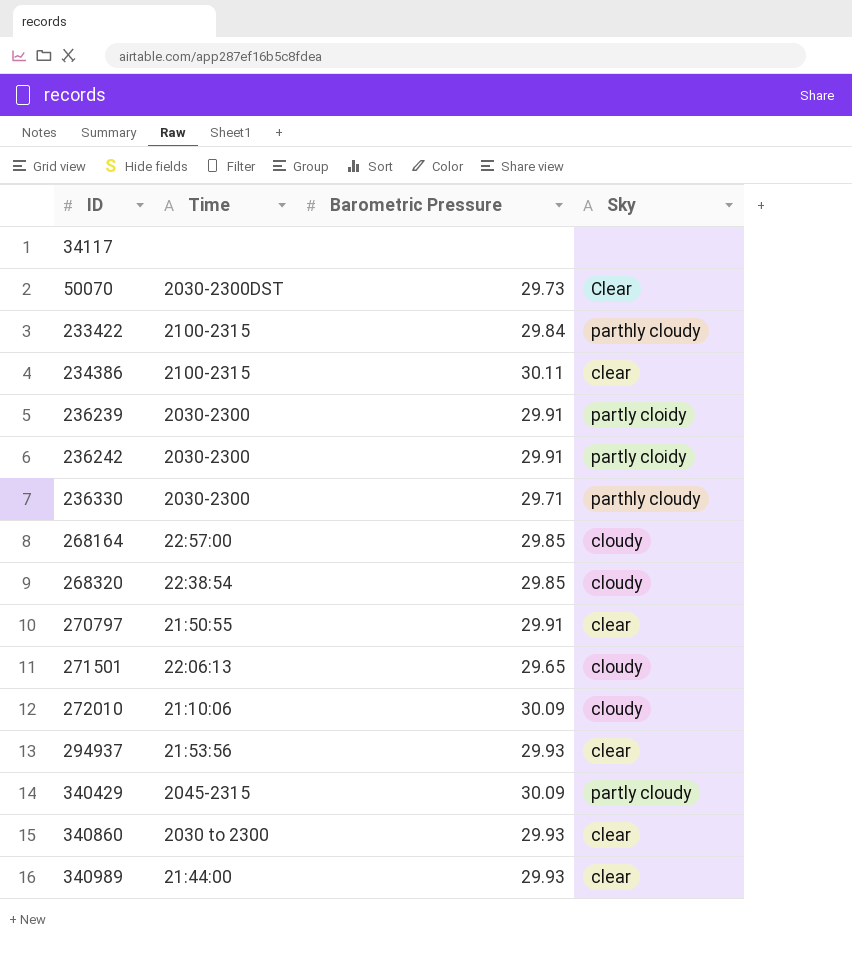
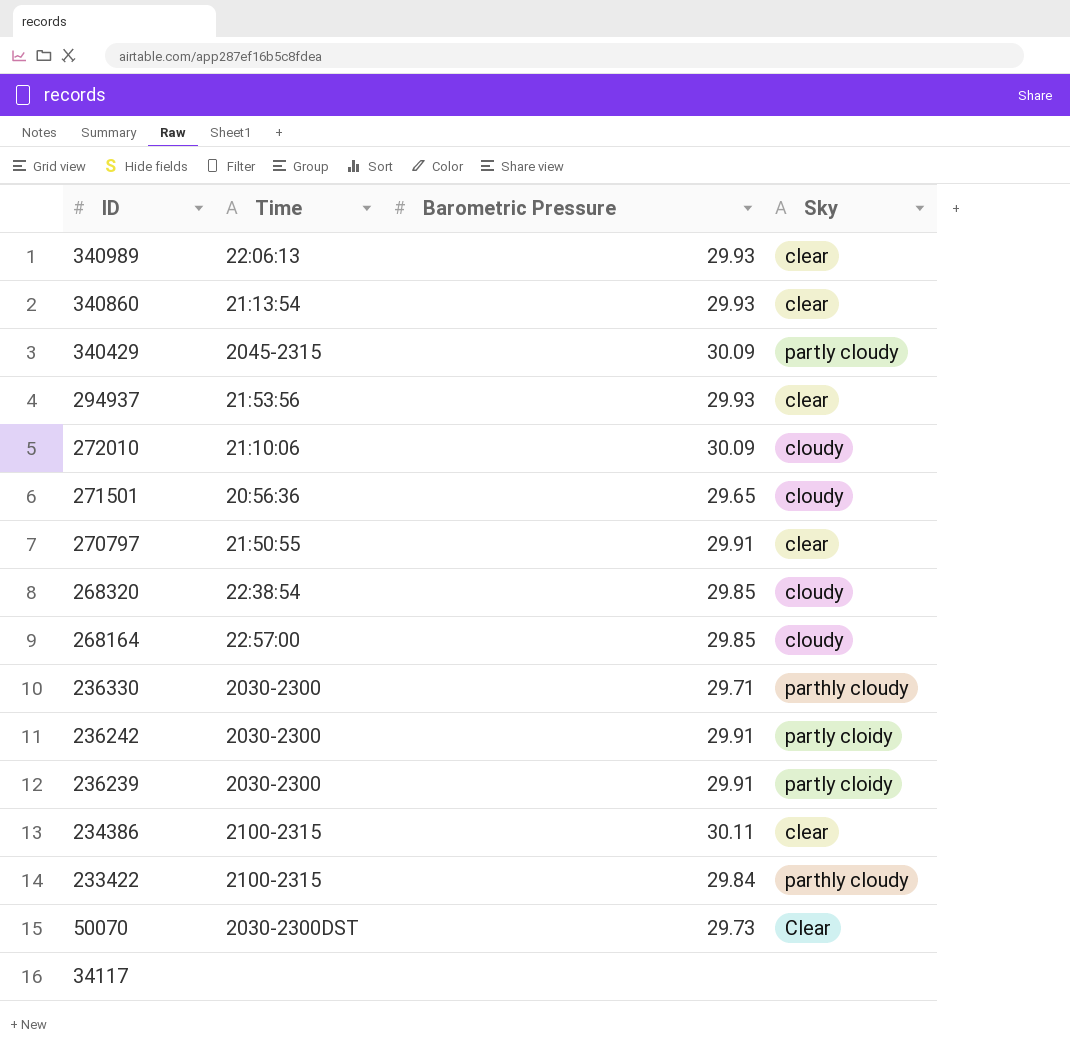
row order: ID ascending -> ID descending
340989 | Time: 21:44:00 -> 22:06:13
340860 | Time: 2030 to 2300 -> 21:13:54
271501 | Time: 22:06:13 -> 20:56:36

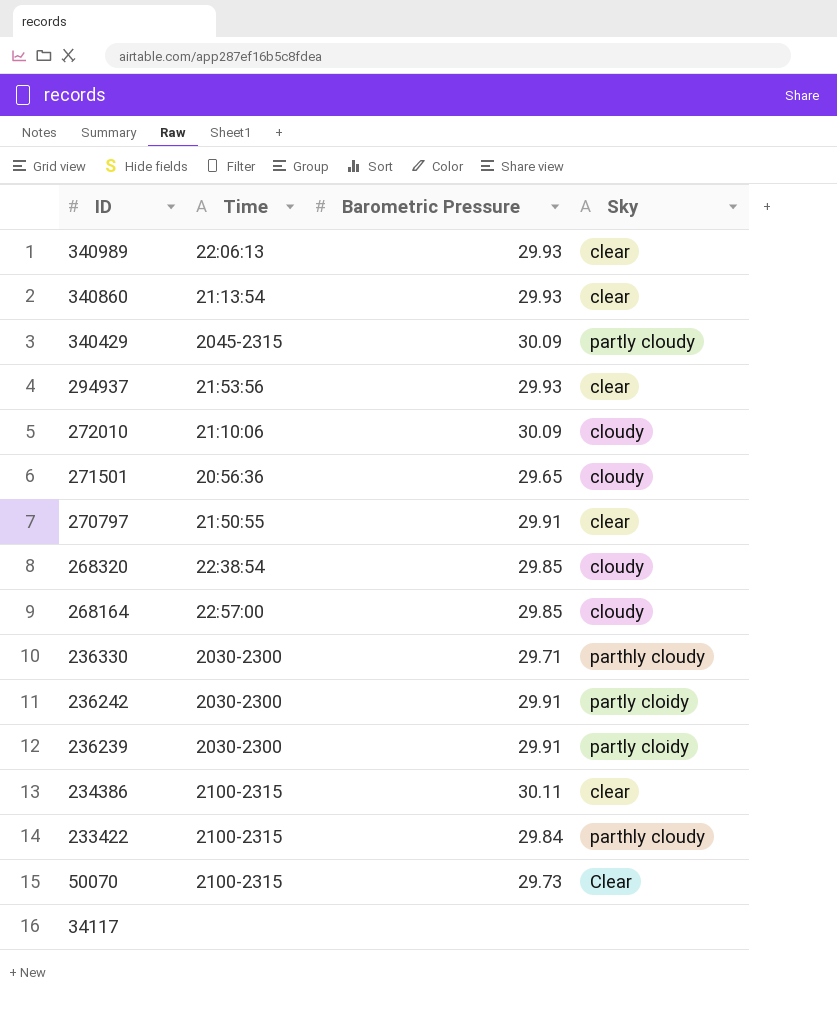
50070 | Time: 2030-2300DST -> 2100-2315

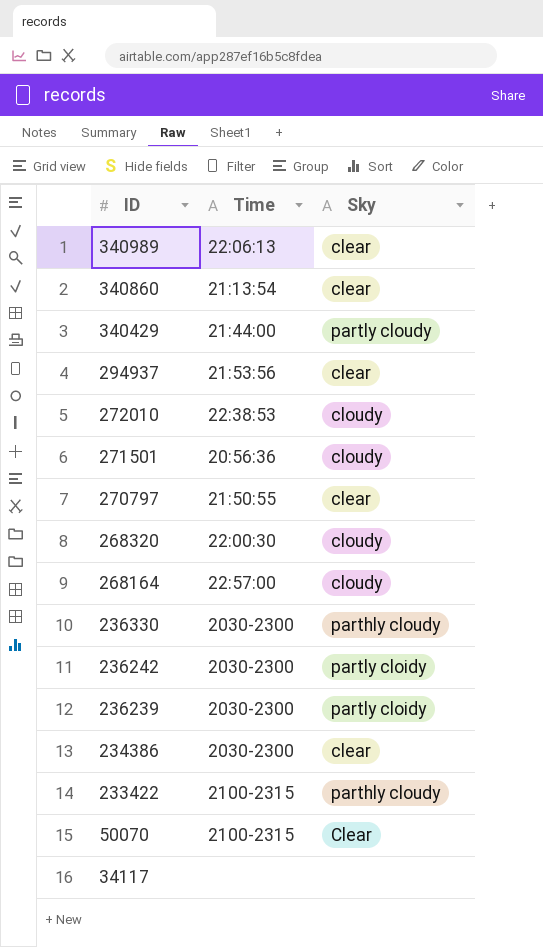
column Barometric Pressure | position: 3 -> none
340429 | Time: 2045-2315 -> 21:44:00
272010 | Time: 21:10:06 -> 22:38:53
268320 | Time: 22:38:54 -> 22:00:30
234386 | Time: 2100-2315 -> 2030-2300

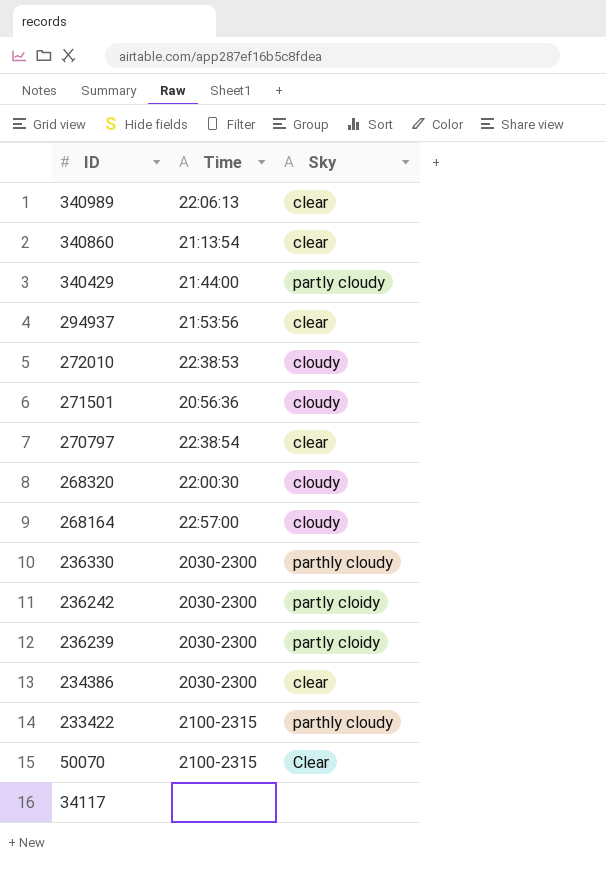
270797 | Time: 21:50:55 -> 22:38:54

